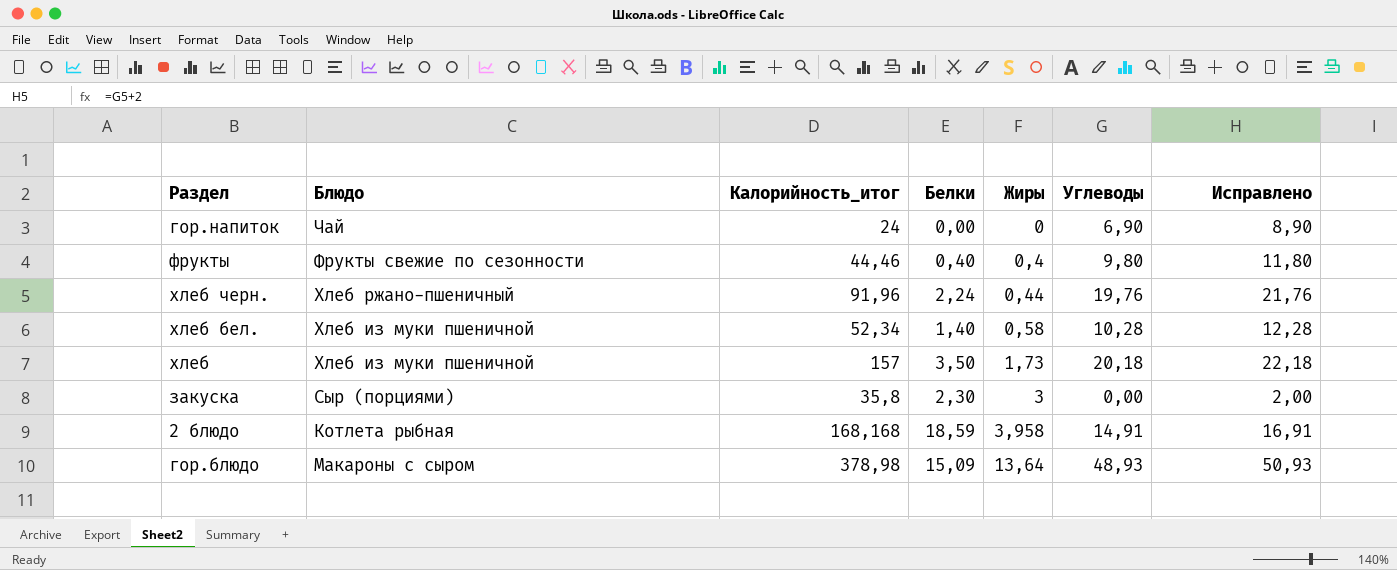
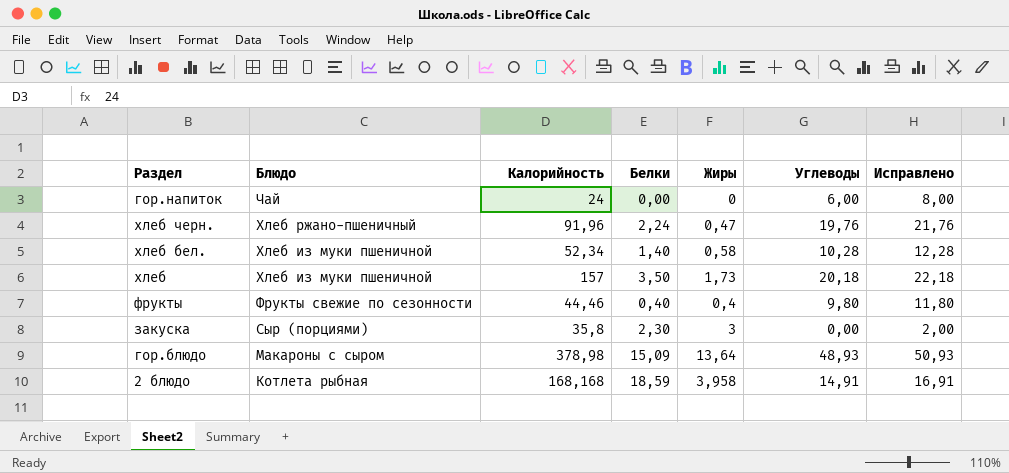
row order: Жиры ascending -> Блюдо descending
column name: Калорийность_итог -> Калорийность
гор.напиток | Углеводы: 6,90 -> 6,00
гор.напиток | Исправлено: 8,90 -> 8,00
хлеб черн. | Жиры: 0,44 -> 0,47

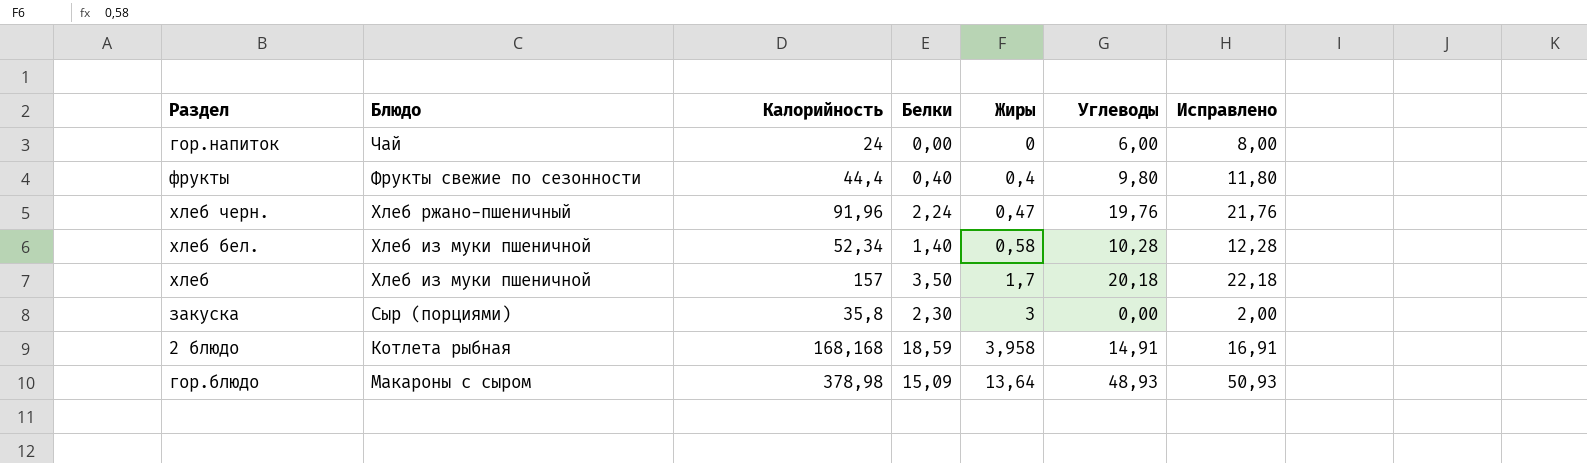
row order: Блюдо descending -> Жиры ascending
фрукты | Калорийность: 44,46 -> 44,4
хлеб | Жиры: 1,73 -> 1,7

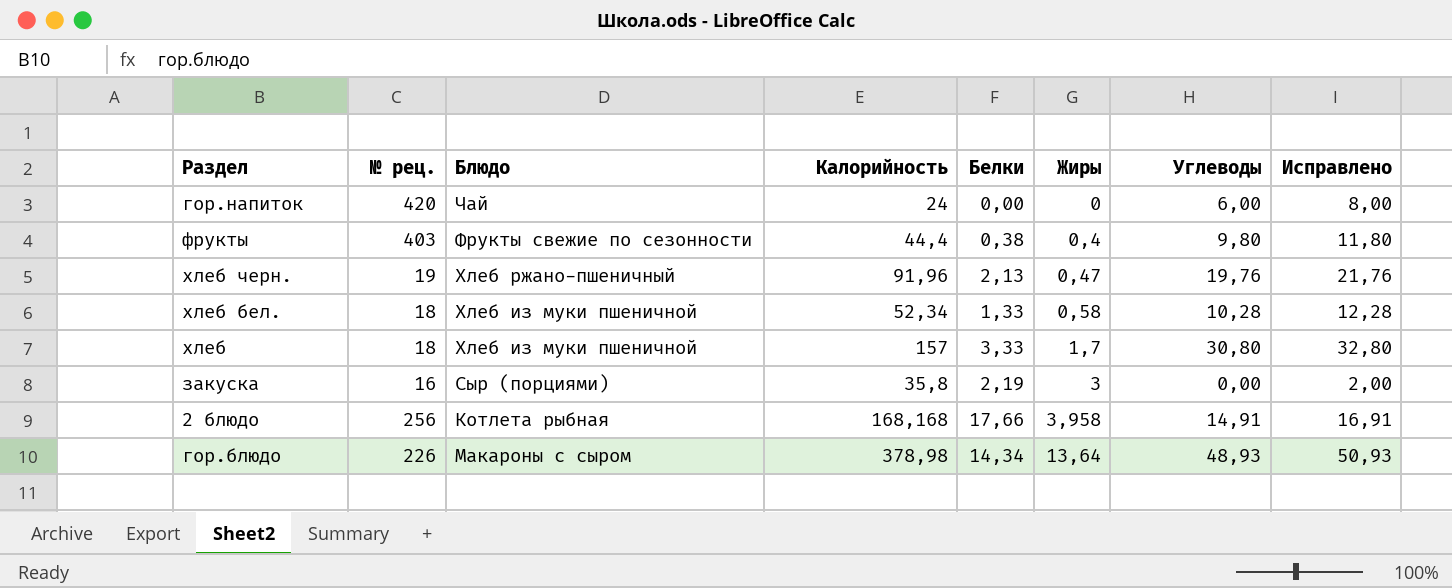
column № рец. | position: none -> 2
фрукты | Белки: 0,40 -> 0,38
хлеб черн. | Белки: 2,24 -> 2,13
хлеб бел. | Белки: 1,40 -> 1,33
хлеб | Белки: 3,50 -> 3,33
хлеб | Углеводы: 20,18 -> 30,80
хлеб | Исправлено: 22,18 -> 32,80
закуска | Белки: 2,30 -> 2,19
2 блюдо | Белки: 18,59 -> 17,66
гор.блюдо | Белки: 15,09 -> 14,34

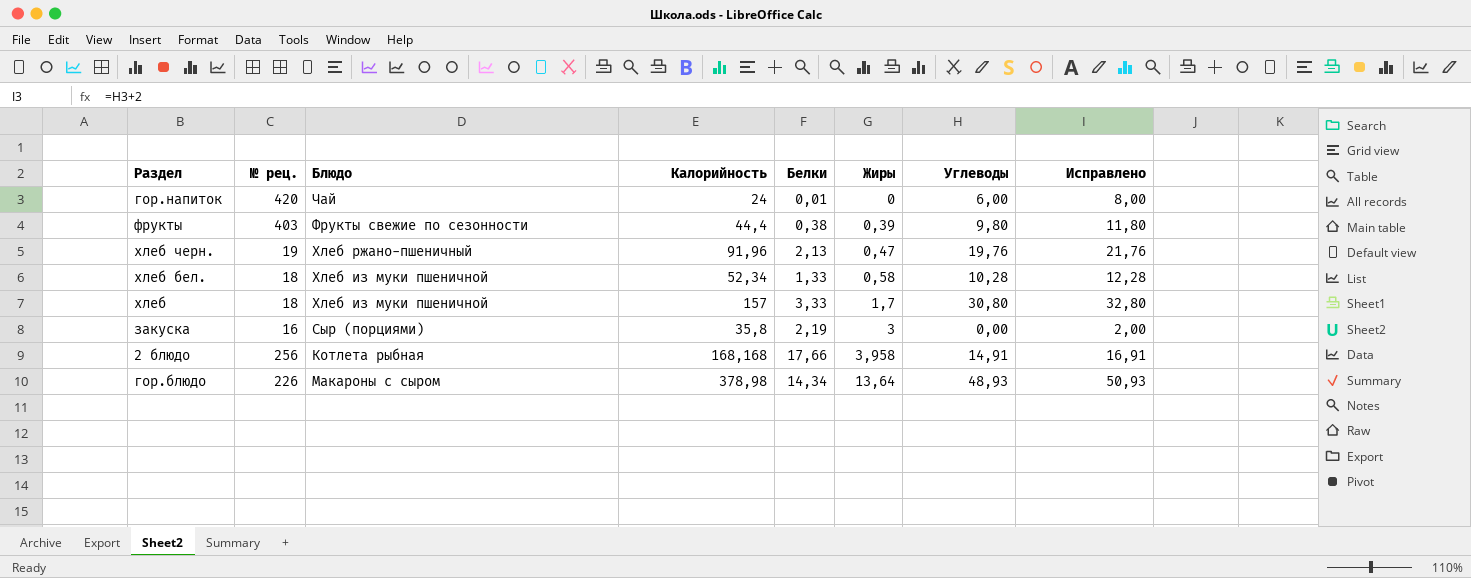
гор.напиток | Белки: 0,00 -> 0,01
фрукты | Жиры: 0,4 -> 0,39

